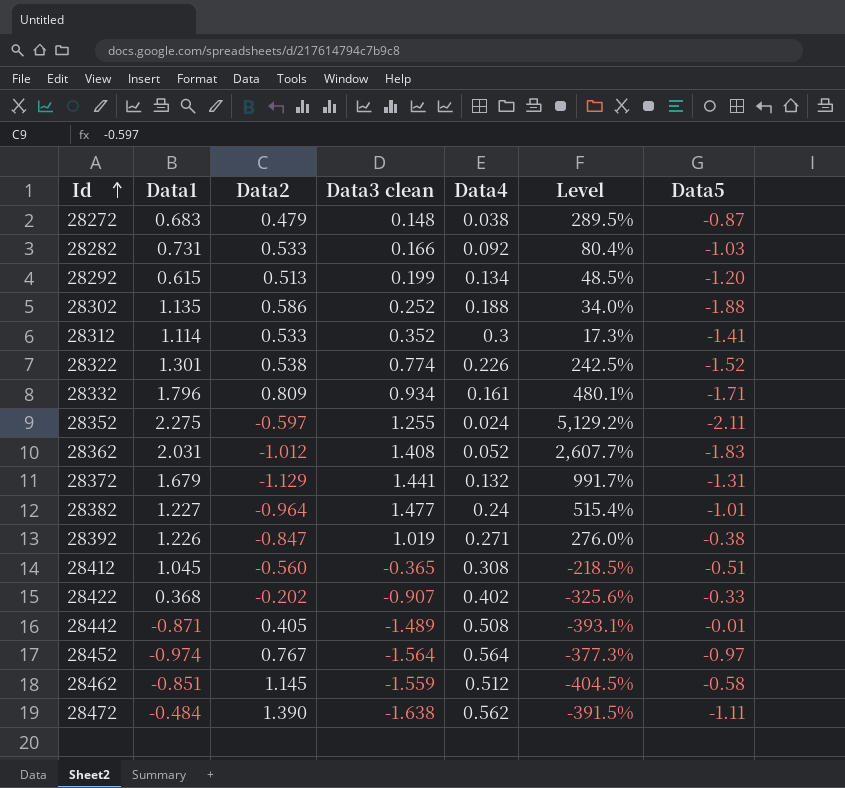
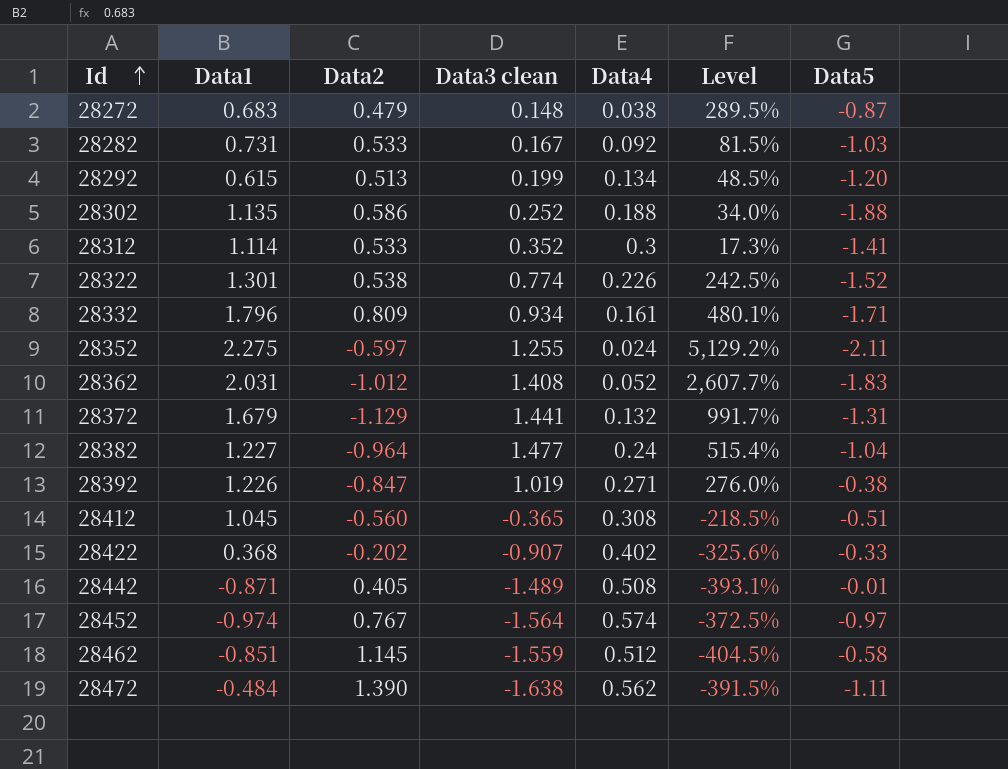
28282 | Data3 clean: 0.166 -> 0.167
28282 | Level: 80.4% -> 81.5%
28382 | Data5: -1.01 -> -1.04
28452 | Data4: 0.564 -> 0.574
28452 | Level: -377.3% -> -372.5%

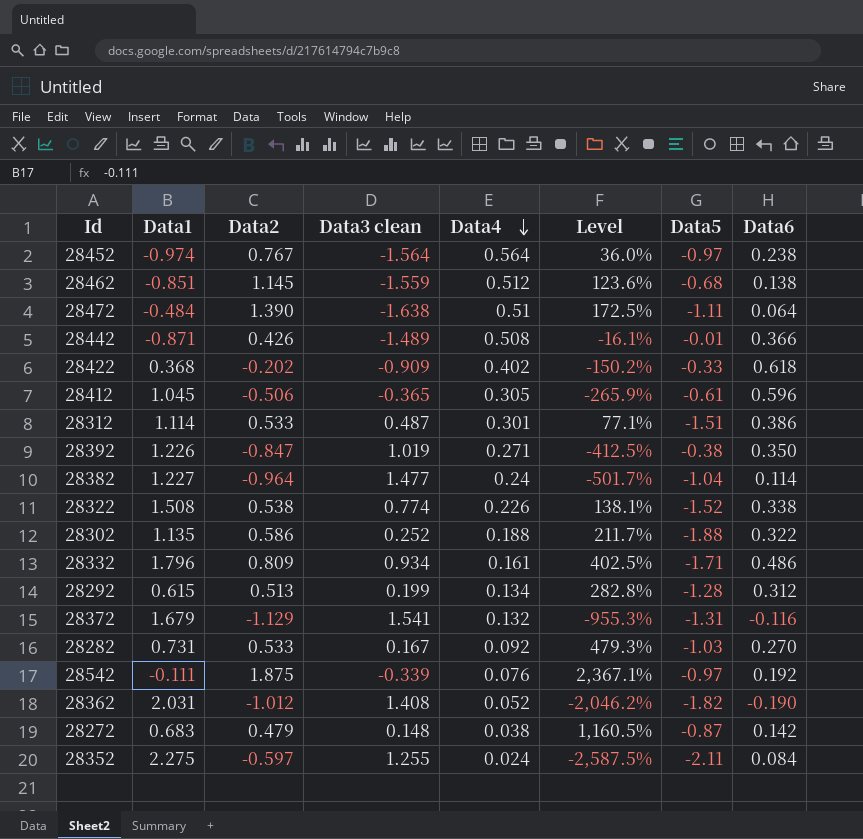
row order: Id ascending -> Data4 descending
column Level | formula: ([Data3 clean] - [Data4]) / [Data4] -> ([Data2] - [Data4]) / [Data4]
column Data6 | position: none -> 8
28452 | Data4: 0.574 -> 0.564
28462 | Data5: -0.58 -> -0.68
28472 | Data4: 0.562 -> 0.51
28442 | Data2: 0.405 -> 0.426
28422 | Data3 clean: -0.907 -> -0.909
28412 | Data2: -0.560 -> -0.506
28412 | Data4: 0.308 -> 0.305
28412 | Data5: -0.51 -> -0.61
28312 | Data3 clean: 0.352 -> 0.487
28312 | Data4: 0.3 -> 0.301
28312 | Data5: -1.41 -> -1.51
28322 | Data1: 1.301 -> 1.508
28292 | Data5: -1.20 -> -1.28
28372 | Data3 clean: 1.441 -> 1.541
row 28542: none -> -0.111 | 1.875 | -0.339 | 0.076 | 2,367.1% | -0.97 | 0.192
28362 | Data5: -1.83 -> -1.82

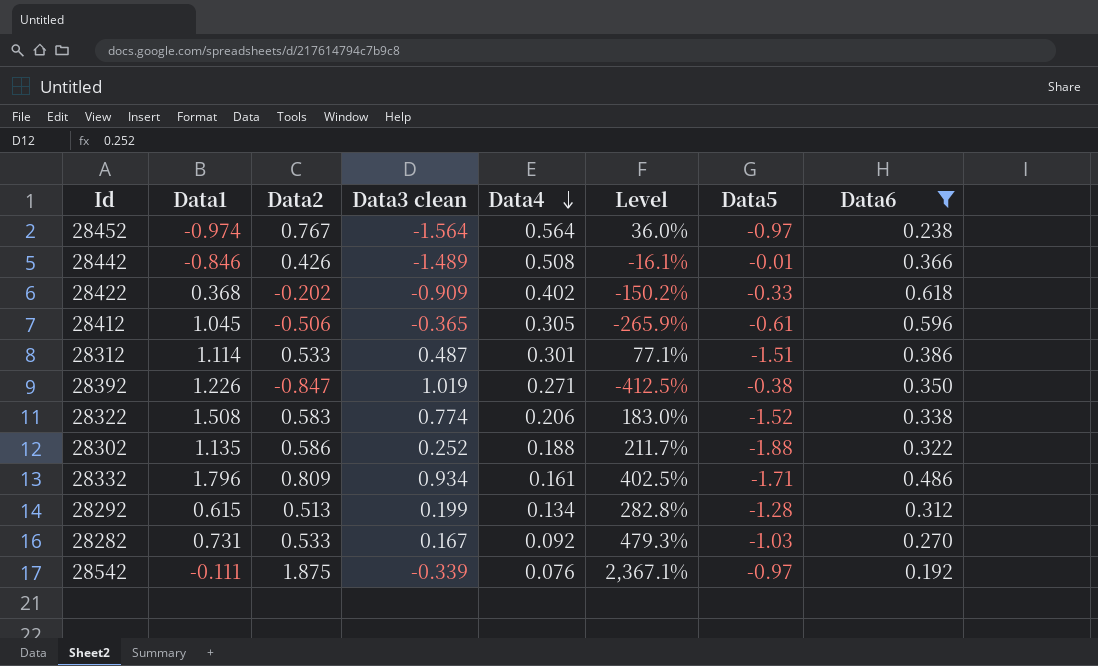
filter: none -> Data6 >= 0.192
28442 | Data1: -0.871 -> -0.846
28322 | Data2: 0.538 -> 0.583
28322 | Data4: 0.226 -> 0.206
28322 | Level: 138.1% -> 183.0%

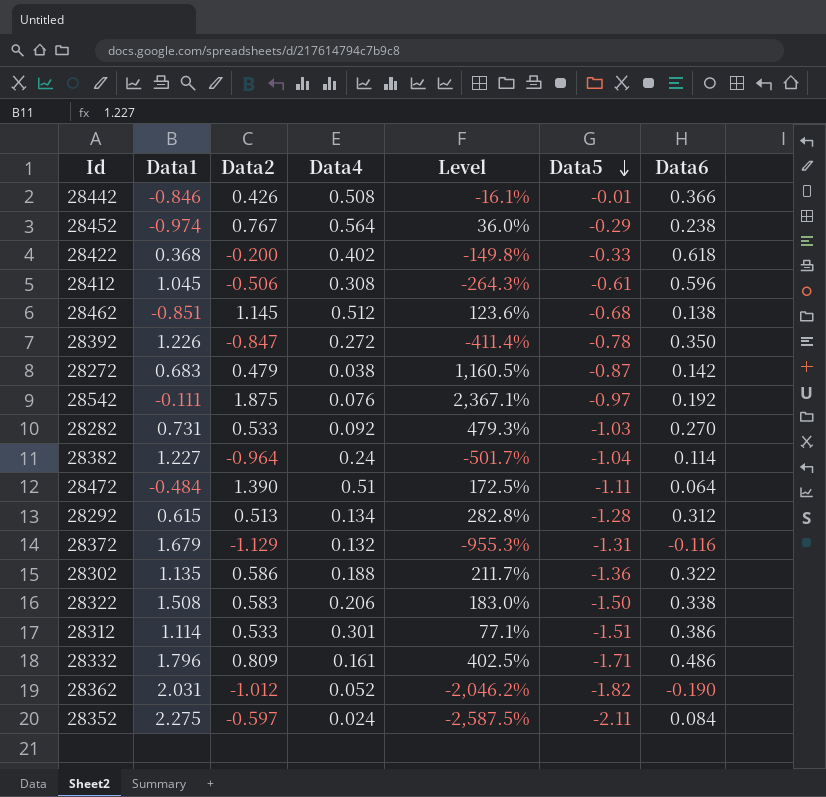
filter: Data6 >= 0.192 -> none
row order: Data4 descending -> Data5 descending
column Data3 clean | position: 4 -> none
28452 | Data5: -0.97 -> -0.29
28422 | Data2: -0.202 -> -0.200
28422 | Level: -150.2% -> -149.8%
28412 | Data4: 0.305 -> 0.308
28412 | Level: -265.9% -> -264.3%
28392 | Data4: 0.271 -> 0.272
28392 | Level: -412.5% -> -411.4%
28392 | Data5: -0.38 -> -0.78
28302 | Data5: -1.88 -> -1.36
28322 | Data5: -1.52 -> -1.50

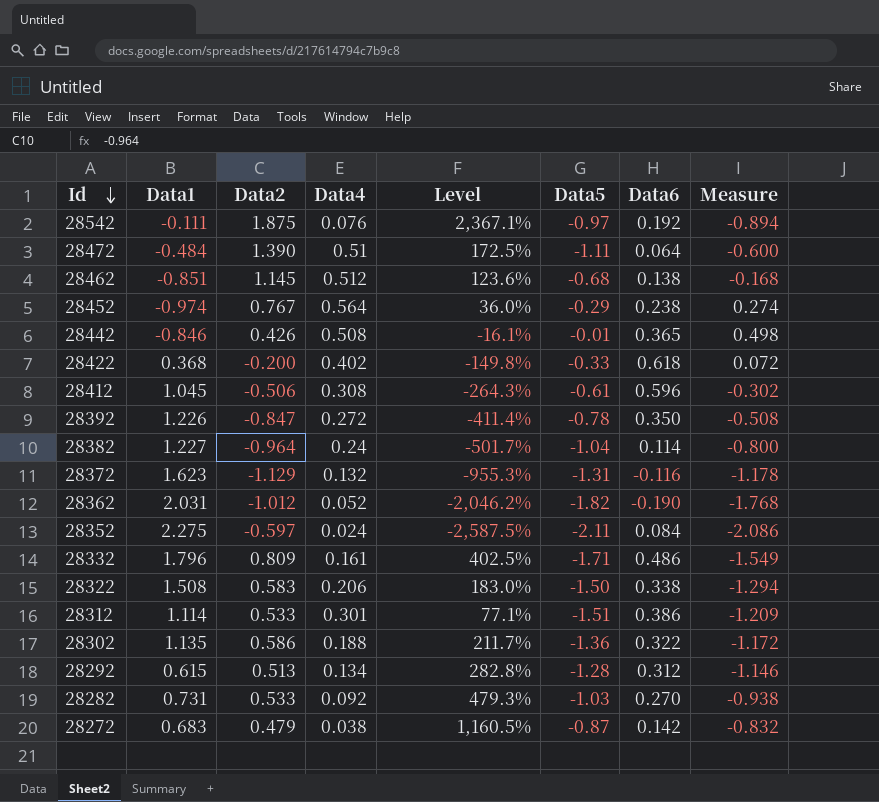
row order: Data5 descending -> Id descending
column Measure | formula: none -> [Data4] + [Data5]
28442 | Data6: 0.366 -> 0.365
28372 | Data1: 1.679 -> 1.623

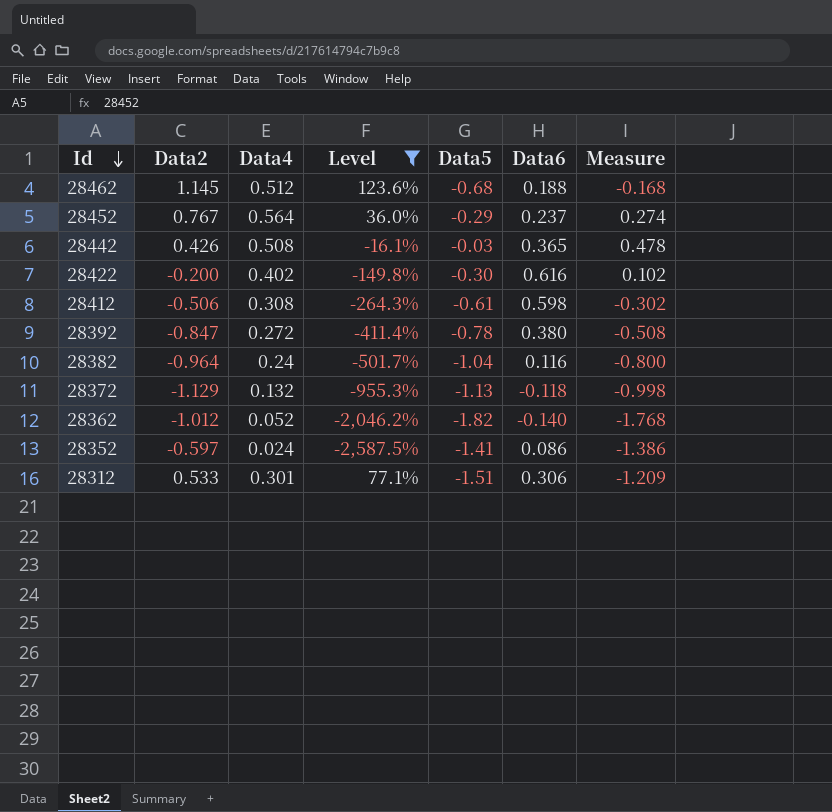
filter: none -> Level <= 123.6%
column Data1 | position: 2 -> none
28462 | Data6: 0.138 -> 0.188
28452 | Data6: 0.238 -> 0.237
28442 | Data5: -0.01 -> -0.03
28442 | Measure: 0.498 -> 0.478
28422 | Data5: -0.33 -> -0.30
28422 | Data6: 0.618 -> 0.616
28422 | Measure: 0.072 -> 0.102
28412 | Data6: 0.596 -> 0.598
28392 | Data6: 0.350 -> 0.380
28382 | Data6: 0.114 -> 0.116
28372 | Data5: -1.31 -> -1.13
28372 | Data6: -0.116 -> -0.118
28372 | Measure: -1.178 -> -0.998
28362 | Data6: -0.190 -> -0.140
28352 | Data5: -2.11 -> -1.41
28352 | Data6: 0.084 -> 0.086
28352 | Measure: -2.086 -> -1.386
28312 | Data6: 0.386 -> 0.306

